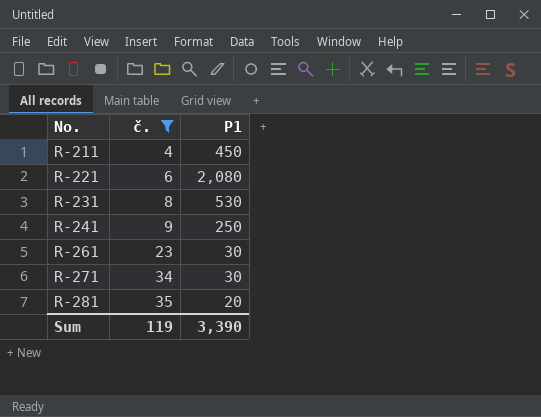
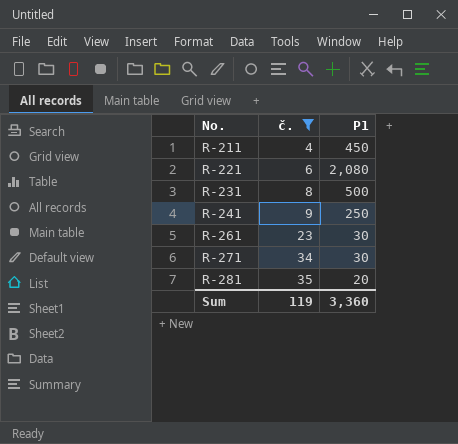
R-231 | P1: 530 -> 500
Sum | P1: 3,390 -> 3,360

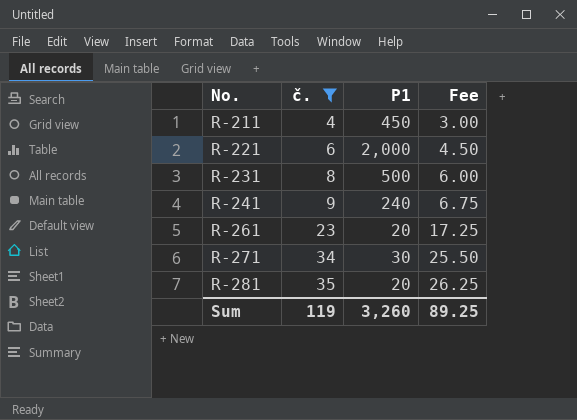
column Fee | formula: none -> [č.] * 0.75
R-221 | P1: 2,080 -> 2,000
R-241 | P1: 250 -> 240
R-261 | P1: 30 -> 20
Sum | P1: 3,360 -> 3,260

